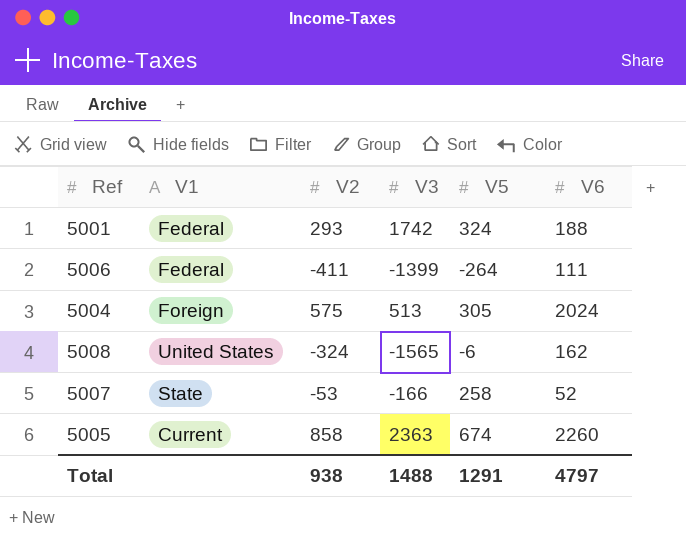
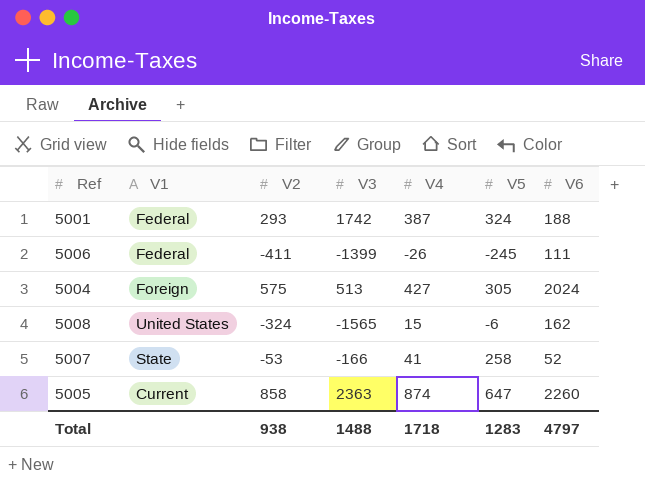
column V4 | position: none -> 5
5006 | V5: -264 -> -245
5005 | V5: 674 -> 647
Total | V5: 1291 -> 1283

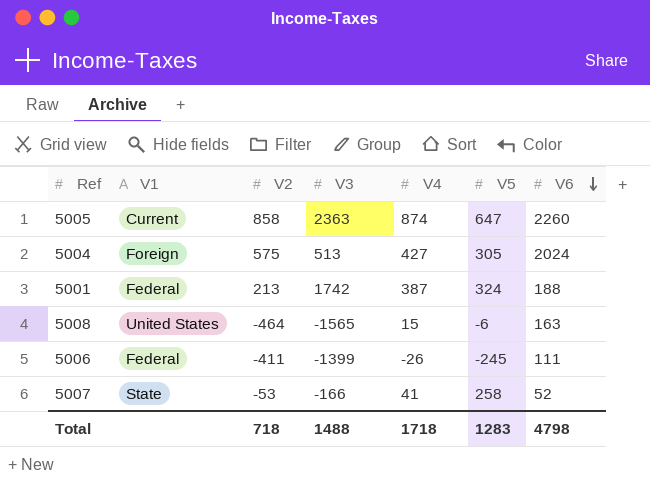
row order: none -> V6 descending
5001 | V2: 293 -> 213
5008 | V2: -324 -> -464
5008 | V6: 162 -> 163
Total | V2: 938 -> 718
Total | V6: 4797 -> 4798

